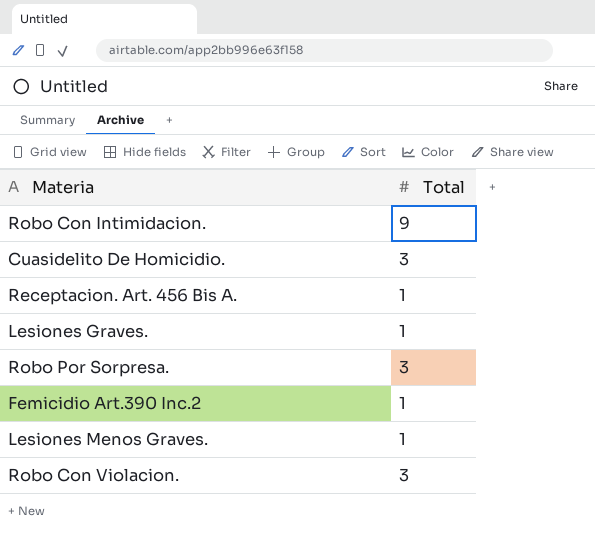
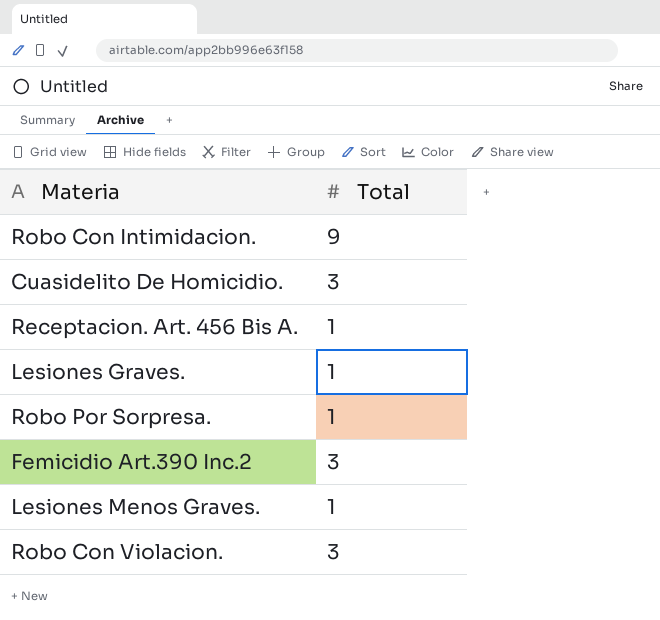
Robo Por Sorpresa. | Total: 3 -> 1
Femicidio Art.390 Inc.2 | Total: 1 -> 3

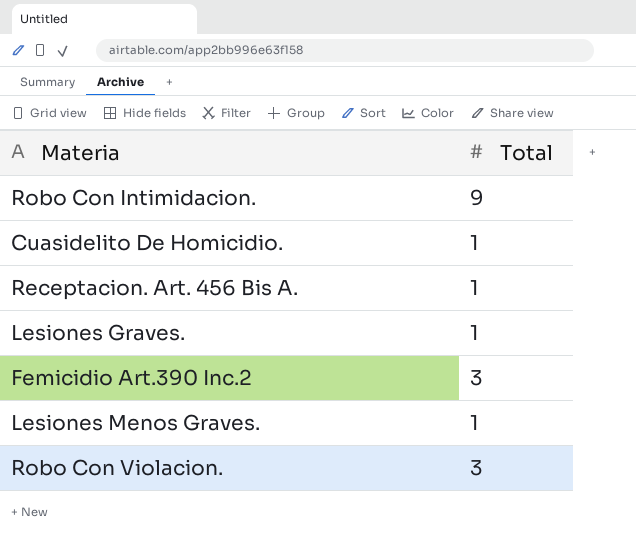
row Robo Por Sorpresa.: 1 -> none
Cuasidelito De Homicidio. | Total: 3 -> 1

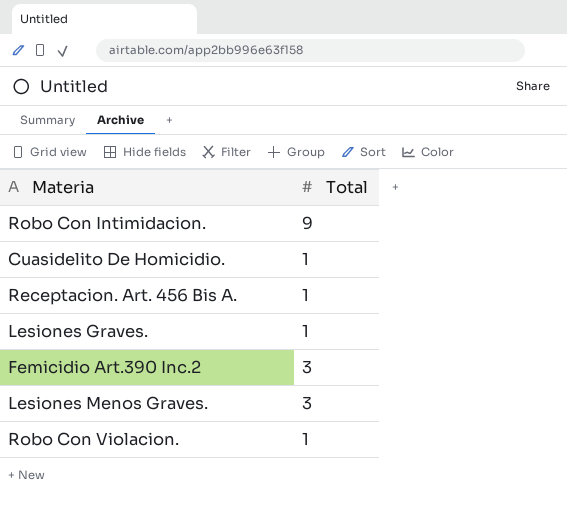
Lesiones Menos Graves. | Total: 1 -> 3
Robo Con Violacion. | Total: 3 -> 1

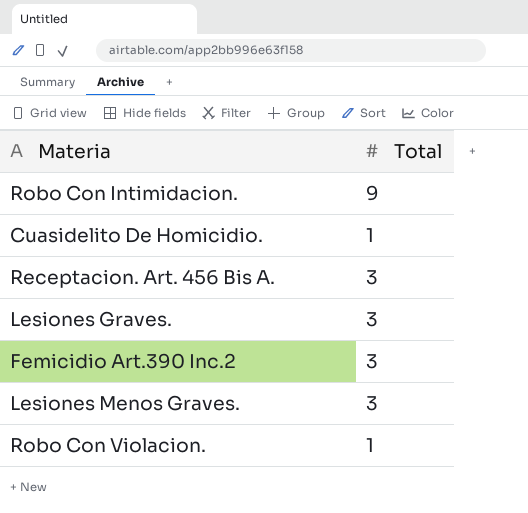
Receptacion. Art. 456 Bis A. | Total: 1 -> 3
Lesiones Graves. | Total: 1 -> 3

